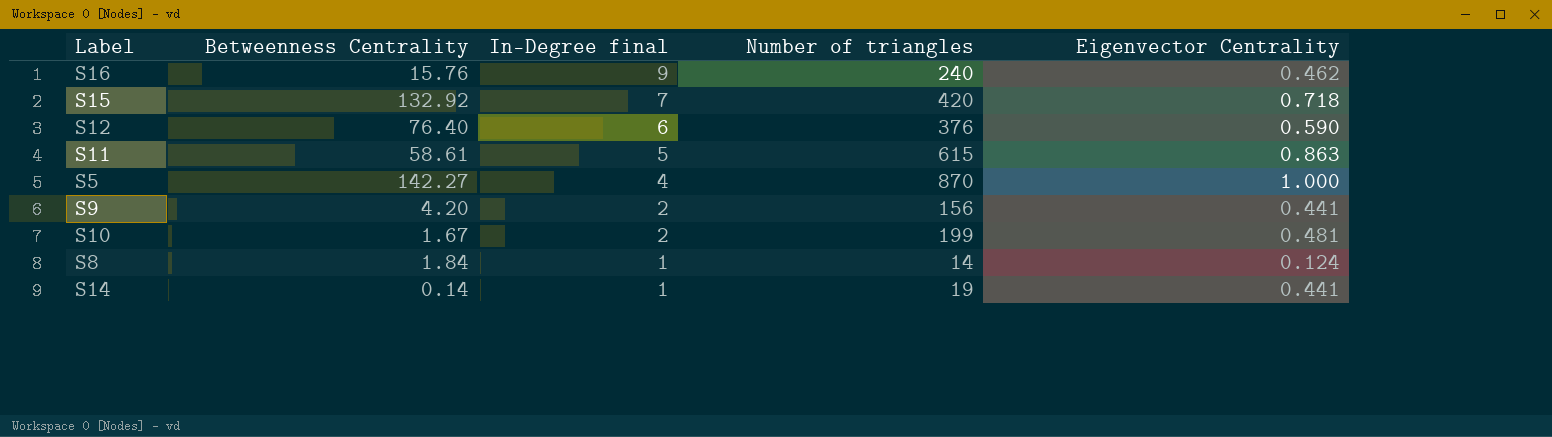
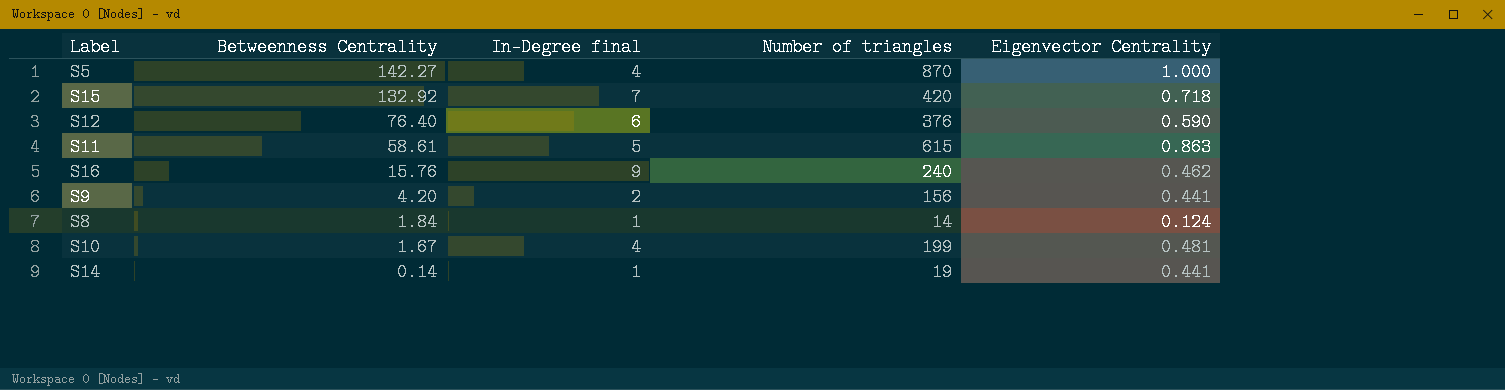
row order: In-Degree final descending -> Betweenness Centrality descending
S10 | In-Degree final: 2 -> 4

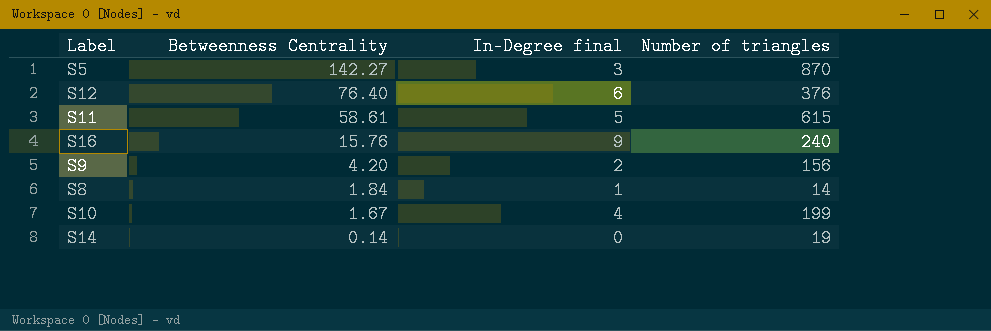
column Eigenvector Centrality | position: 5 -> none
row S15: 132.92 | 7 | 420 | 0.718 -> none
S5 | In-Degree final: 4 -> 3
S14 | In-Degree final: 1 -> 0

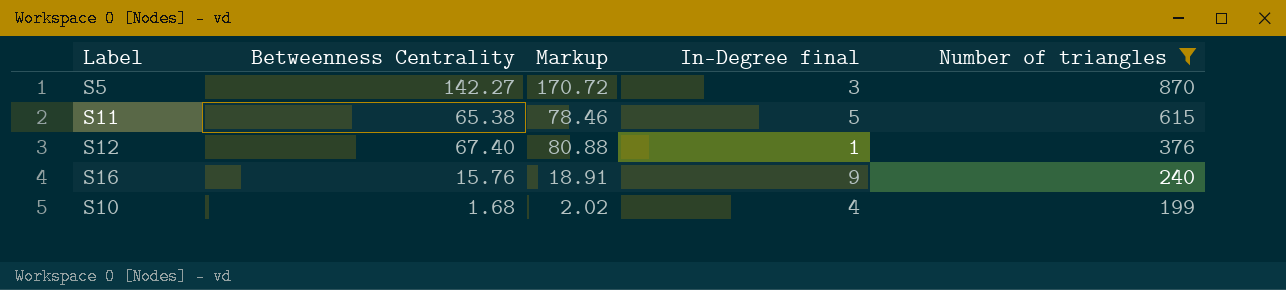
filter: none -> Number of triangles >= 199
row order: Betweenness Centrality descending -> Number of triangles descending
column Markup | formula: none -> [Betweenness Centrality] * 1.2
S11 | Betweenness Centrality: 58.61 -> 65.38
S12 | Betweenness Centrality: 76.40 -> 67.40
S12 | In-Degree final: 6 -> 1
S10 | Betweenness Centrality: 1.67 -> 1.68

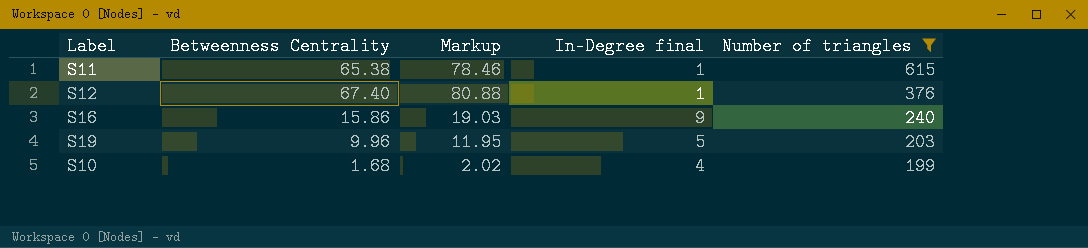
row S5: 142.27 | 170.72 | 3 | 870 -> none
S11 | In-Degree final: 5 -> 1
S16 | Betweenness Centrality: 15.76 -> 15.86
S16 | Markup: 18.91 -> 19.03
row S19: none -> 9.96 | 11.95 | 5 | 203

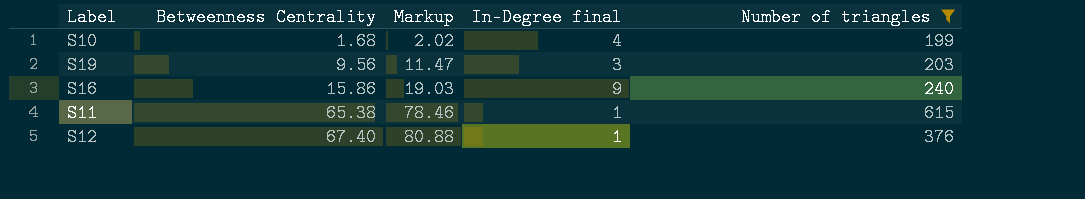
row order: Number of triangles descending -> Betweenness Centrality ascending
S19 | Betweenness Centrality: 9.96 -> 9.56
S19 | Markup: 11.95 -> 11.47
S19 | In-Degree final: 5 -> 3

